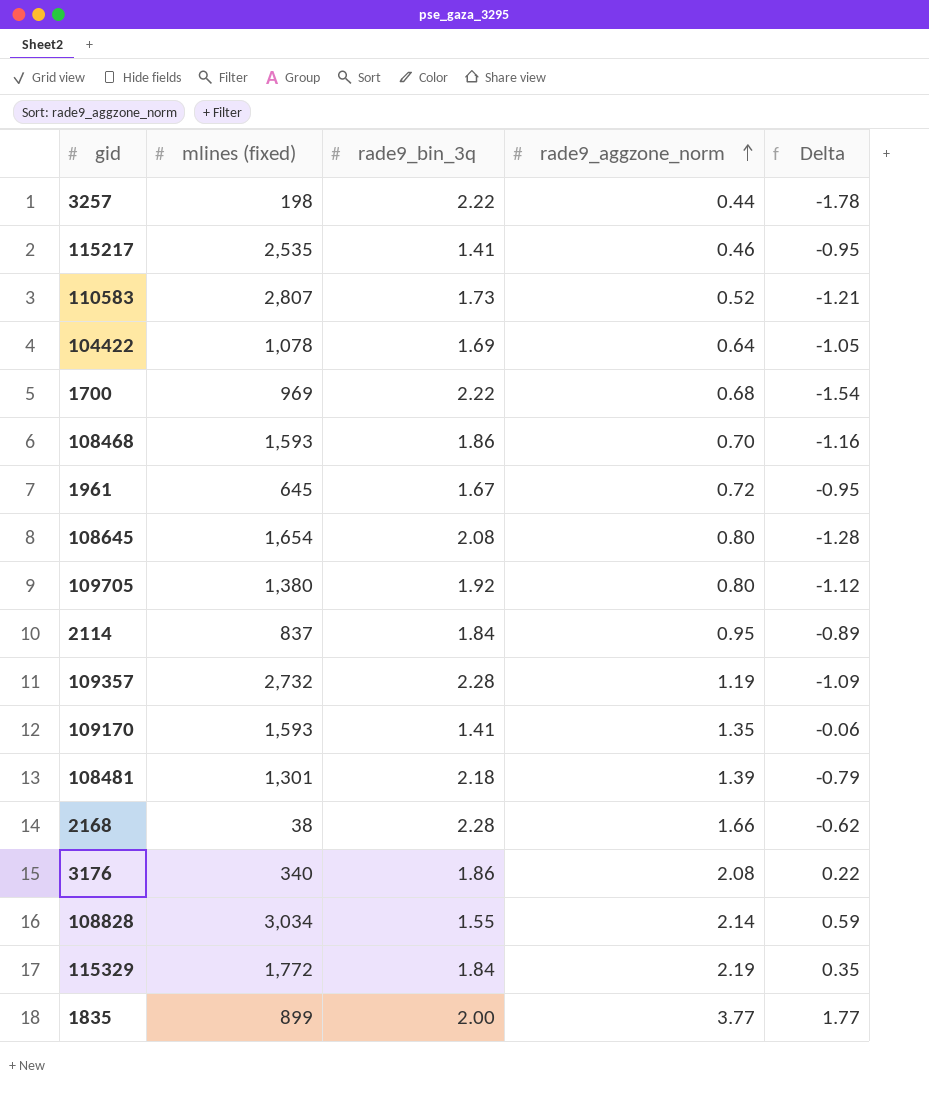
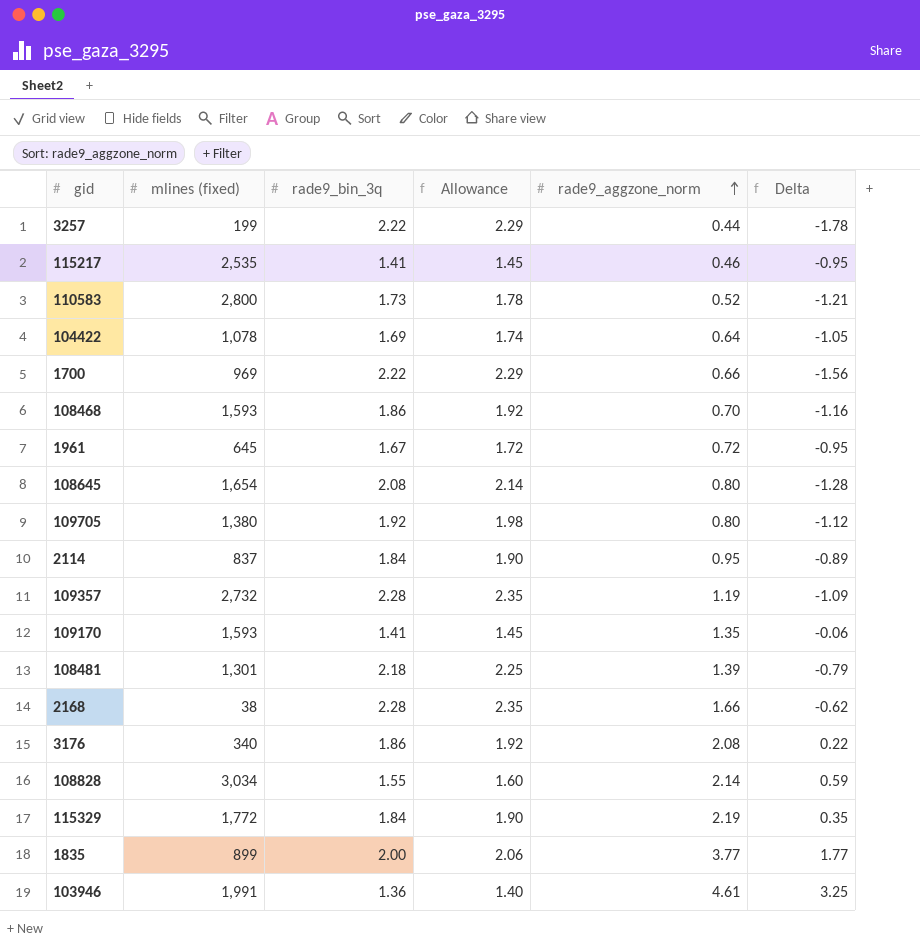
column Allowance | formula: none -> [rade9_bin_3q] * 1.03
3257 | mlines (fixed): 198 -> 199
110583 | mlines (fixed): 2,807 -> 2,800
1700 | rade9_aggzone_norm: 0.68 -> 0.66
1700 | Delta: -1.54 -> -1.56
row 103946: none -> 1,991 | 1.36 | 1.40 | 4.61 | 3.25

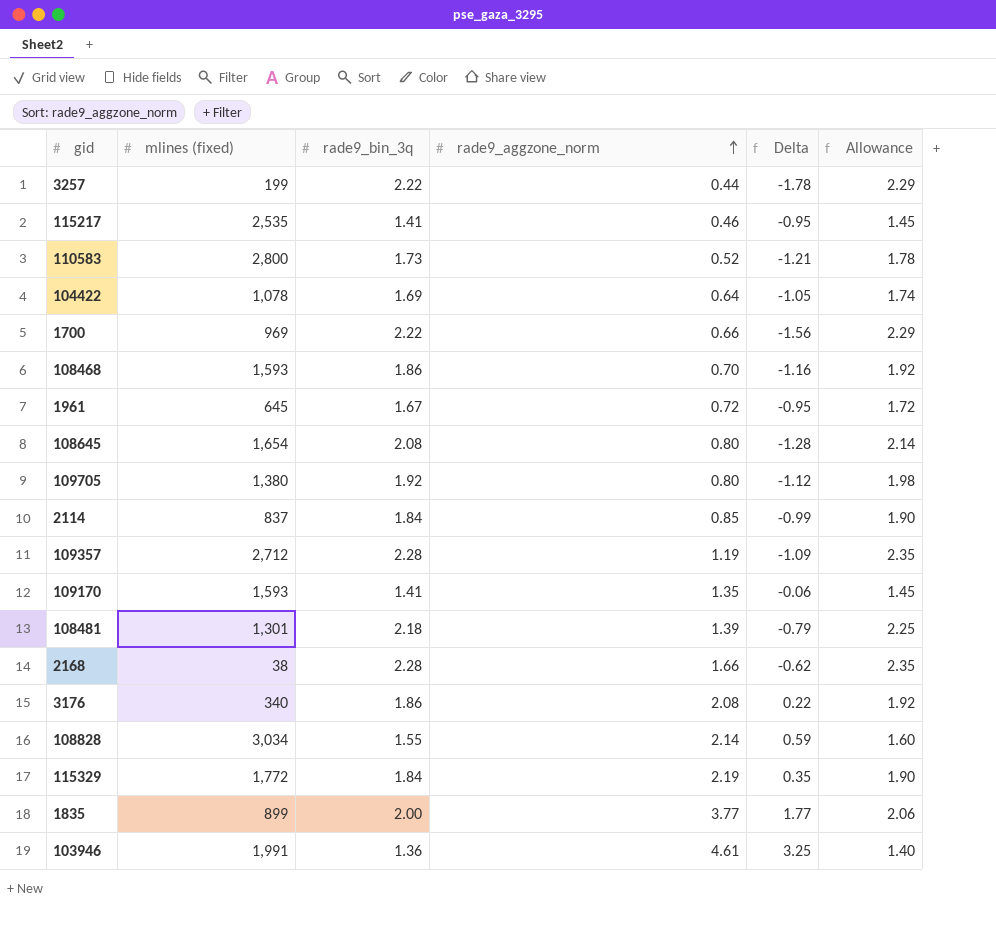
column Allowance | position: 4 -> 6
2114 | rade9_aggzone_norm: 0.95 -> 0.85
2114 | Delta: -0.89 -> -0.99
109357 | mlines (fixed): 2,732 -> 2,712

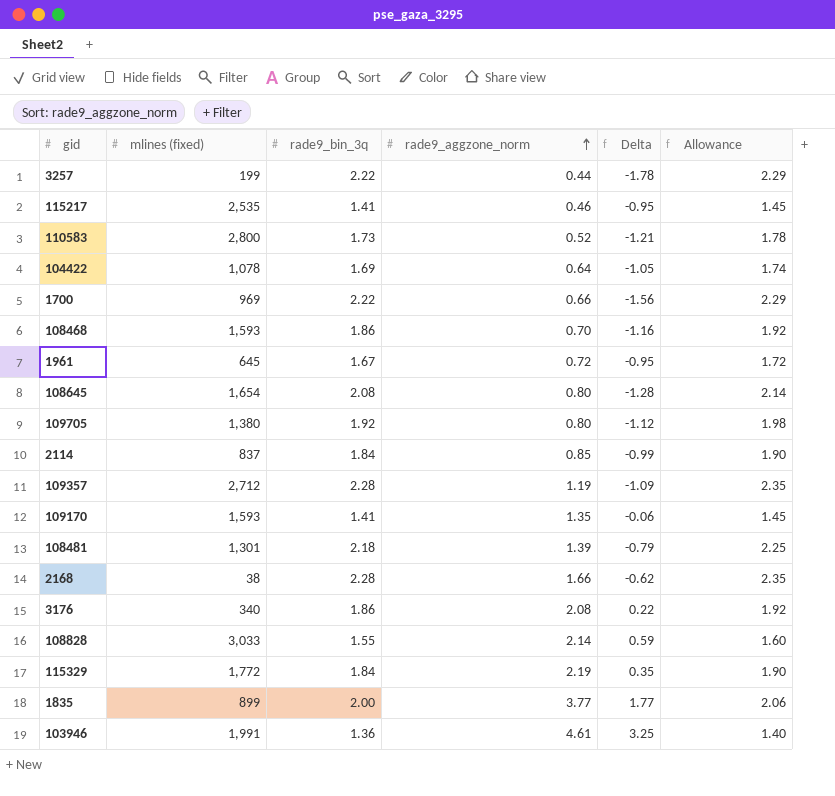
108828 | mlines (fixed): 3,034 -> 3,033

